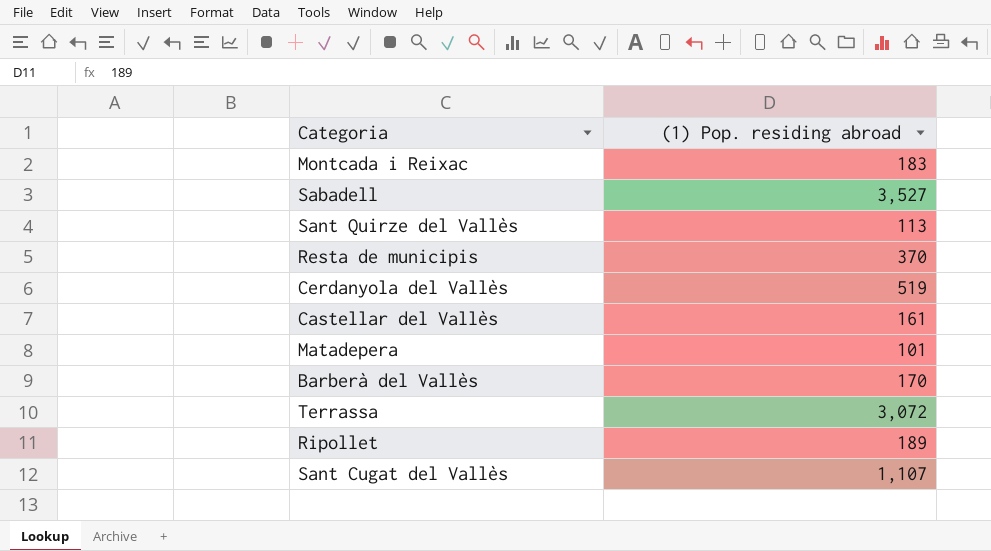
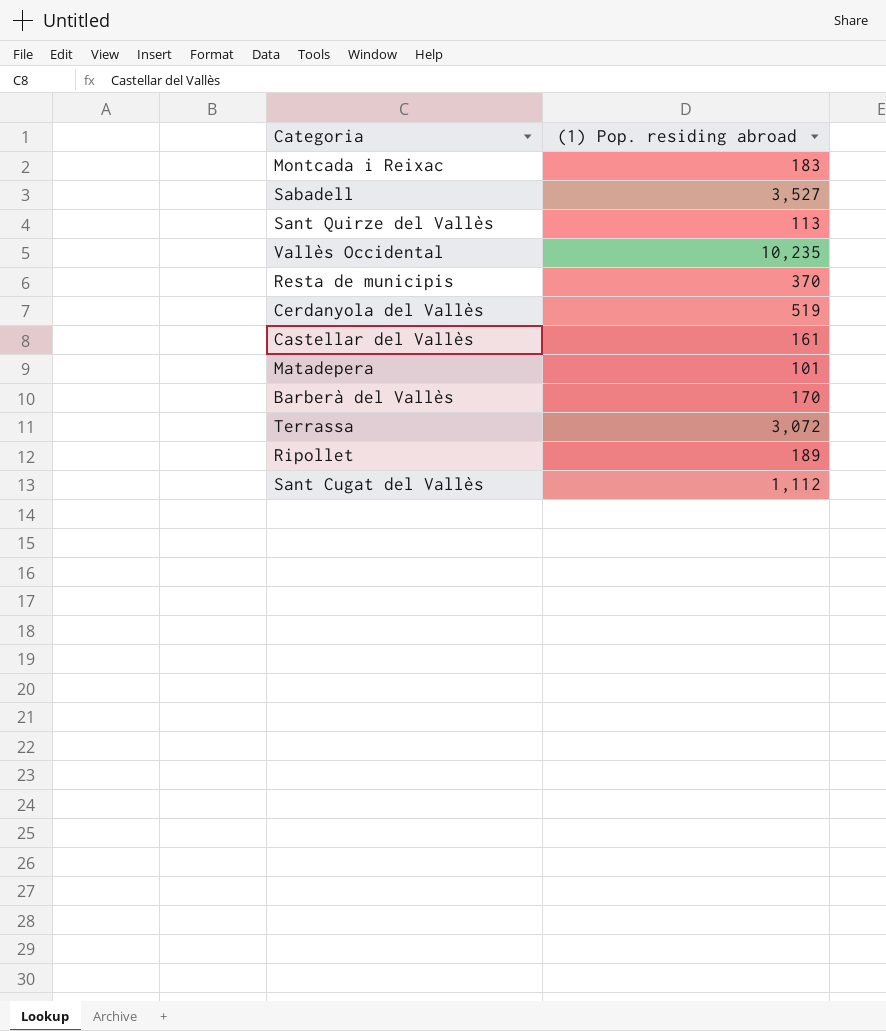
row Vallès Occidental: none -> 10,235
Sant Cugat del Vallès | (1) Pop. residing abroad: 1,107 -> 1,112

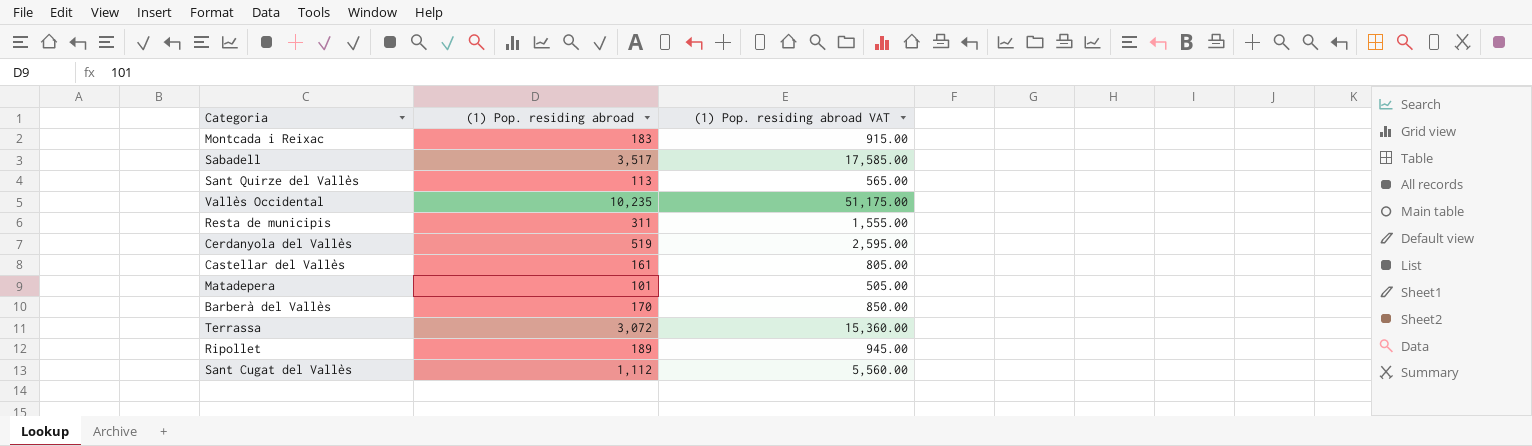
column (1) Pop. residing abroad VAT | formula: none -> [(1) Pop. residing abroad] * 5
Sabadell | (1) Pop. residing abroad: 3,527 -> 3,517
Resta de municipis | (1) Pop. residing abroad: 370 -> 311

